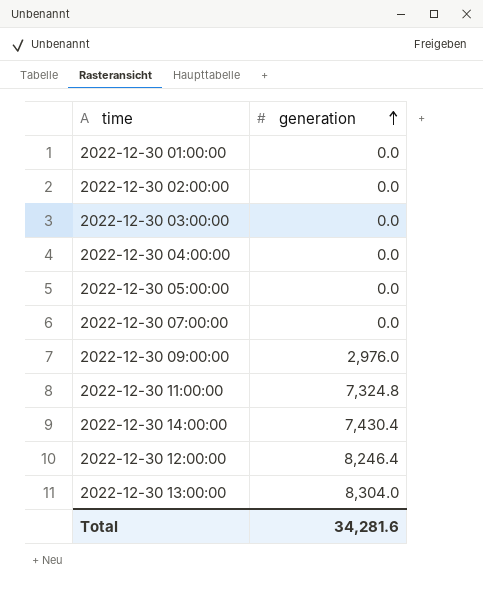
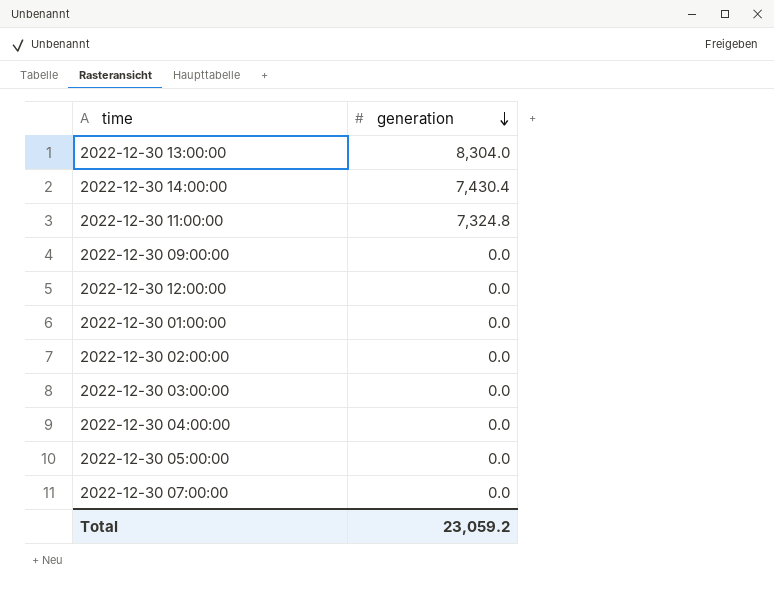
row order: generation ascending -> generation descending
2022-12-30 09:00:00 | generation: 2,976.0 -> 0.0
2022-12-30 12:00:00 | generation: 8,246.4 -> 0.0
Total | generation: 34,281.6 -> 23,059.2

